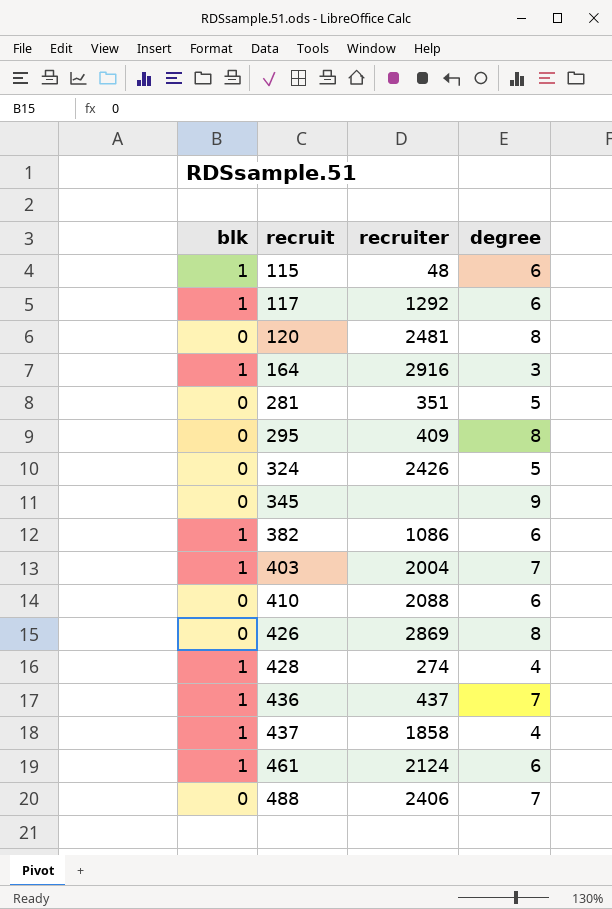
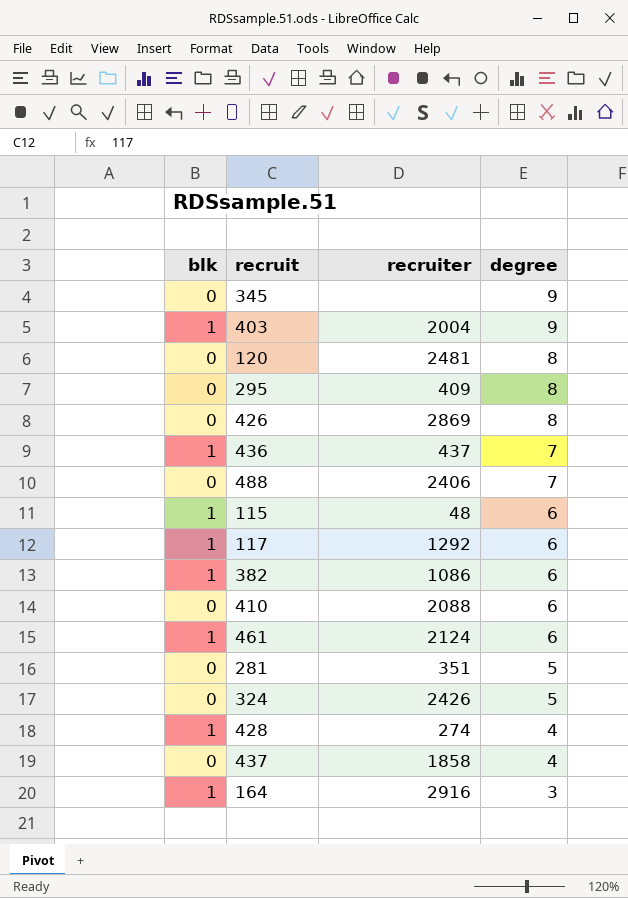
row order: recruit ascending -> degree descending
403 | degree: 7 -> 9
437 | blk: 1 -> 0

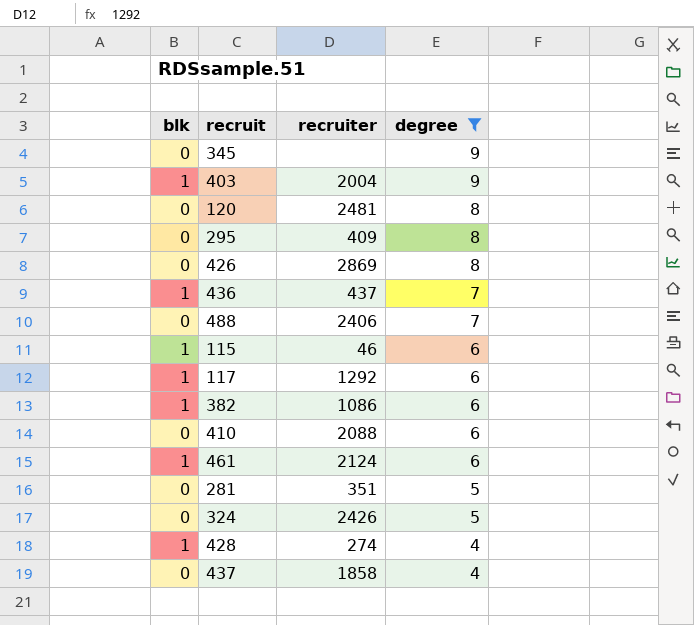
filter: none -> degree != 3
115 | recruiter: 48 -> 46

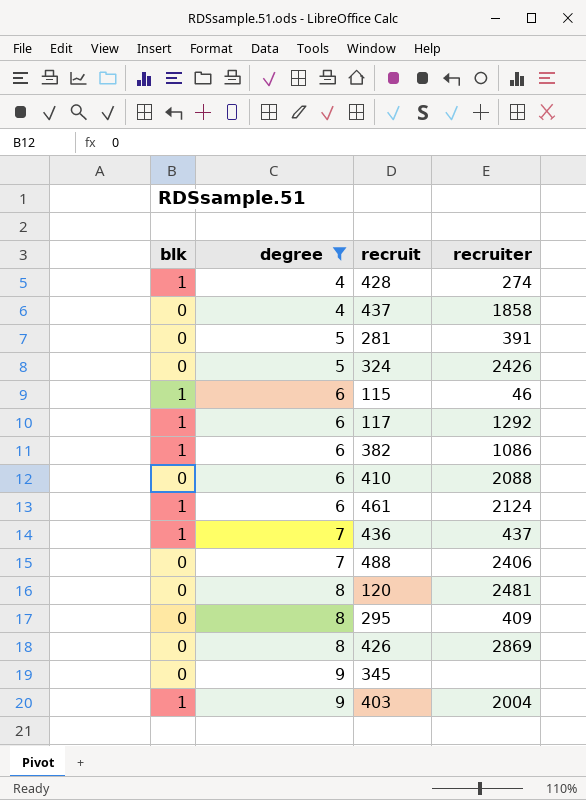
row order: degree descending -> degree ascending
column degree | position: 4 -> 2
281 | recruiter: 351 -> 391

